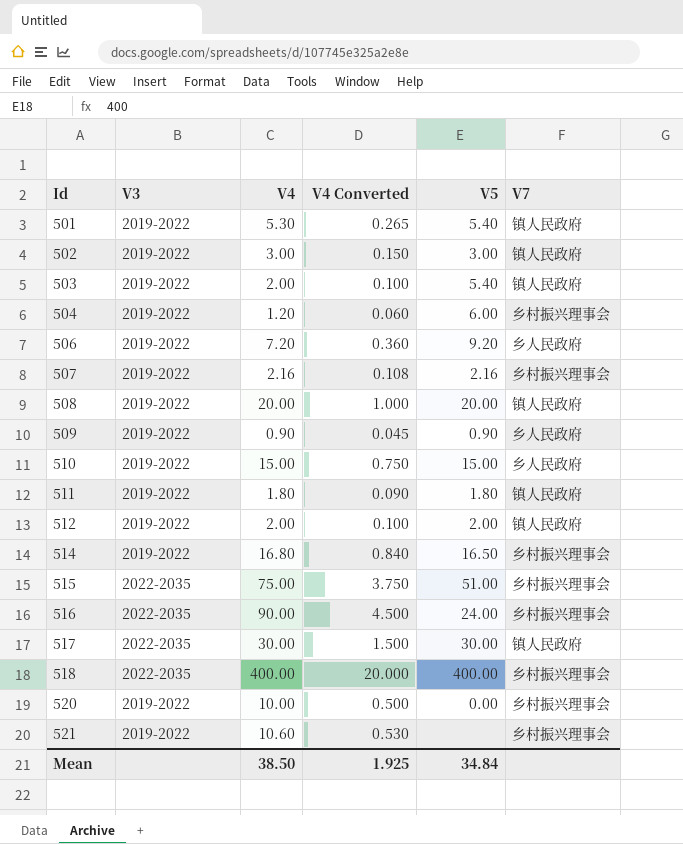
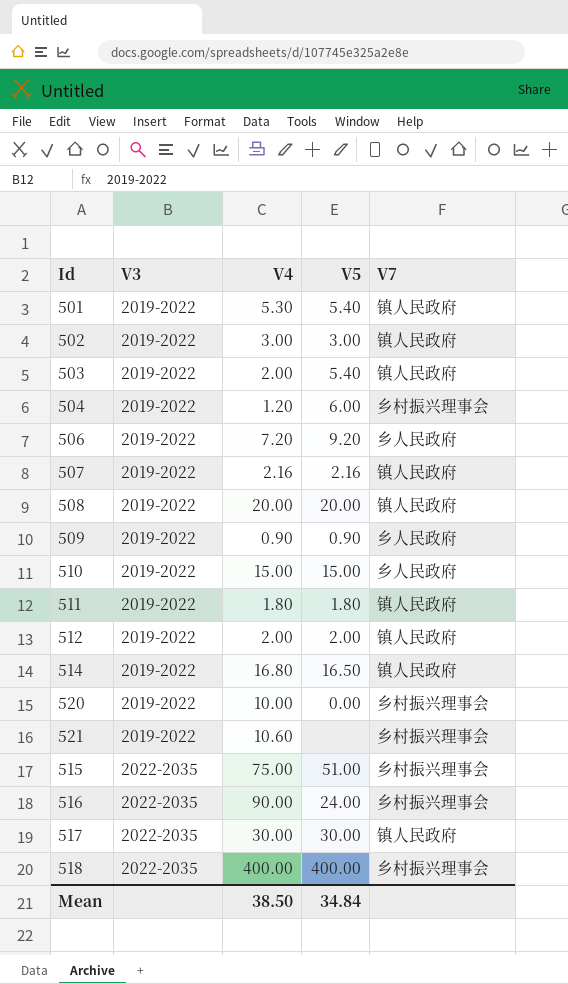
row order: Id ascending -> V3 ascending
column V4 Converted | formula: [V4] * 0.05 -> none
507 | V7: 乡村振兴理事会 -> 镇人民政府
514 | V7: 乡村振兴理事会 -> 镇人民政府

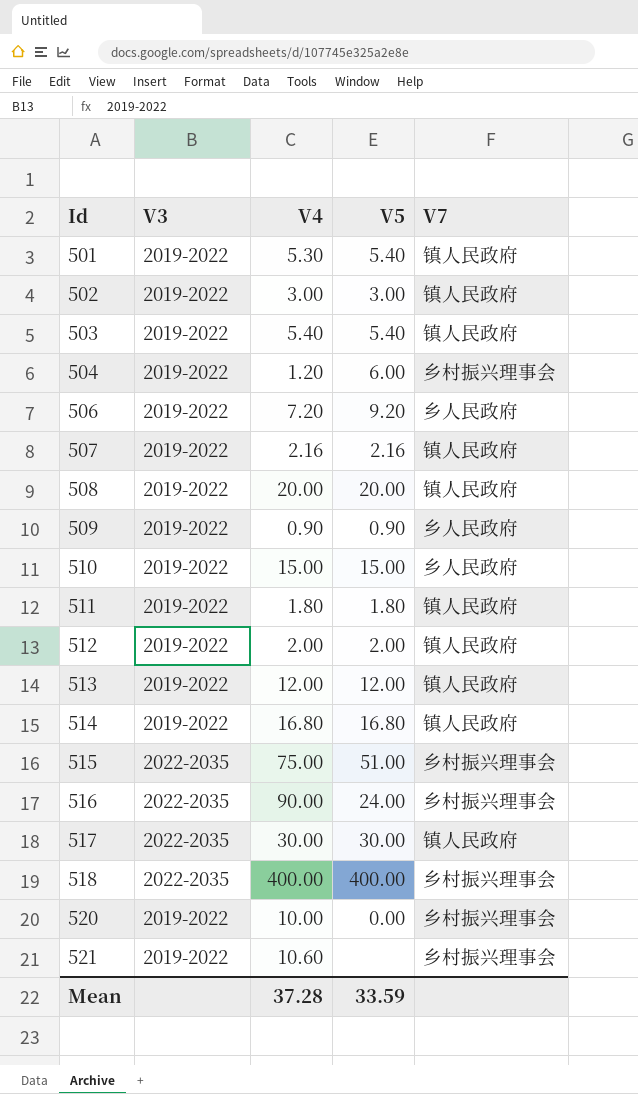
row order: V3 ascending -> Id ascending
503 | V4: 2.00 -> 5.40
row 513: none -> 2019-2022 | 12.00 | 12.00 | 镇人民政府
514 | V5: 16.50 -> 16.80
Mean | V4: 38.50 -> 37.28
Mean | V5: 34.84 -> 33.59

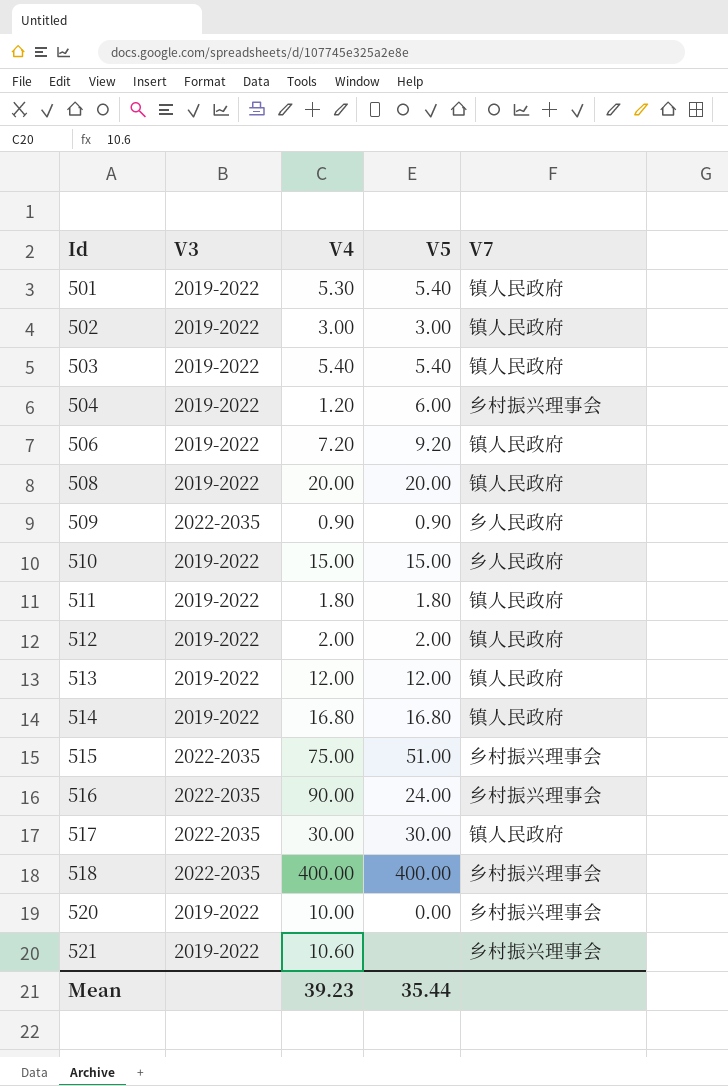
row 507: 2019-2022 | 2.16 | 2.16 | 镇人民政府 -> none
506 | V7: 乡人民政府 -> 镇人民政府
509 | V3: 2019-2022 -> 2022-2035
Mean | V4: 37.28 -> 39.23
Mean | V5: 33.59 -> 35.44

